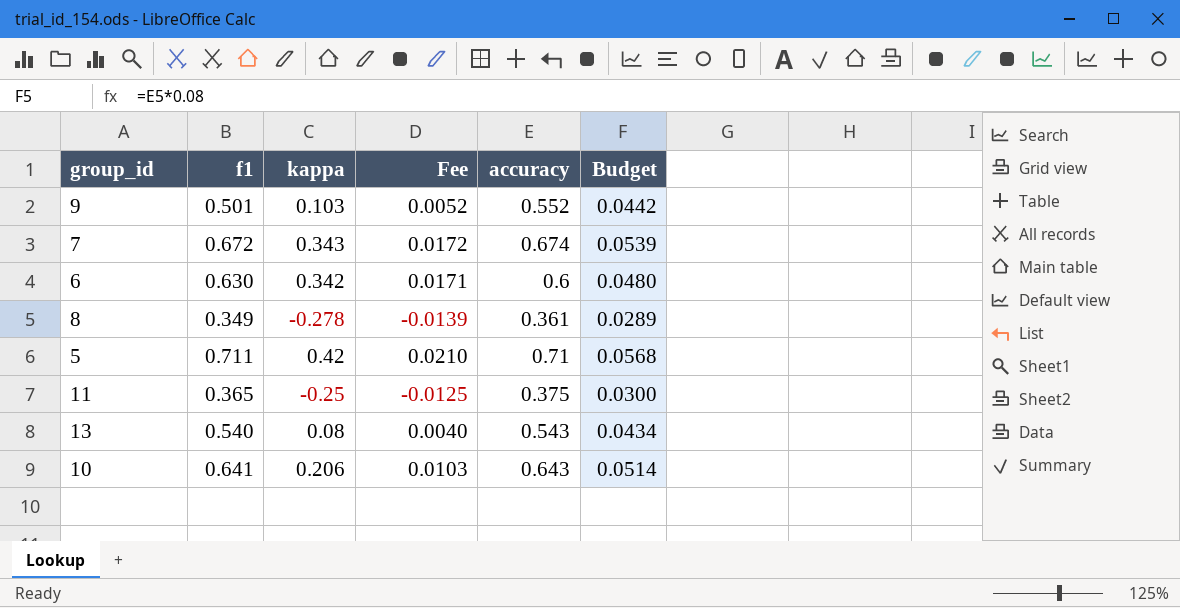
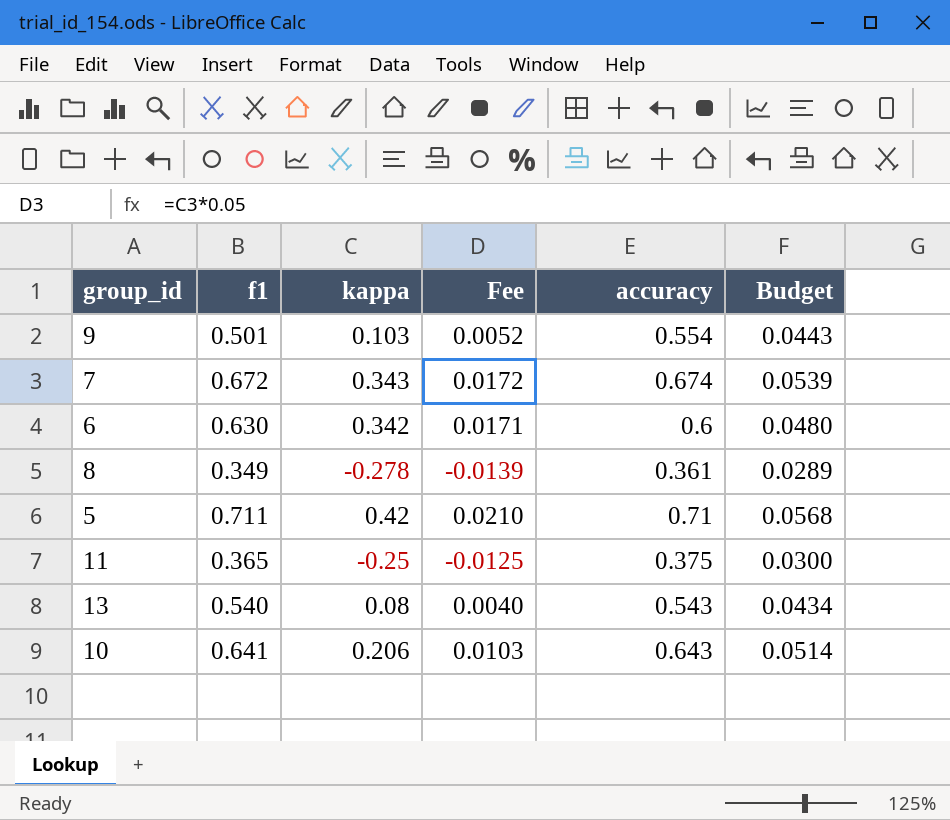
9 | accuracy: 0.552 -> 0.554
9 | Budget: 0.0442 -> 0.0443

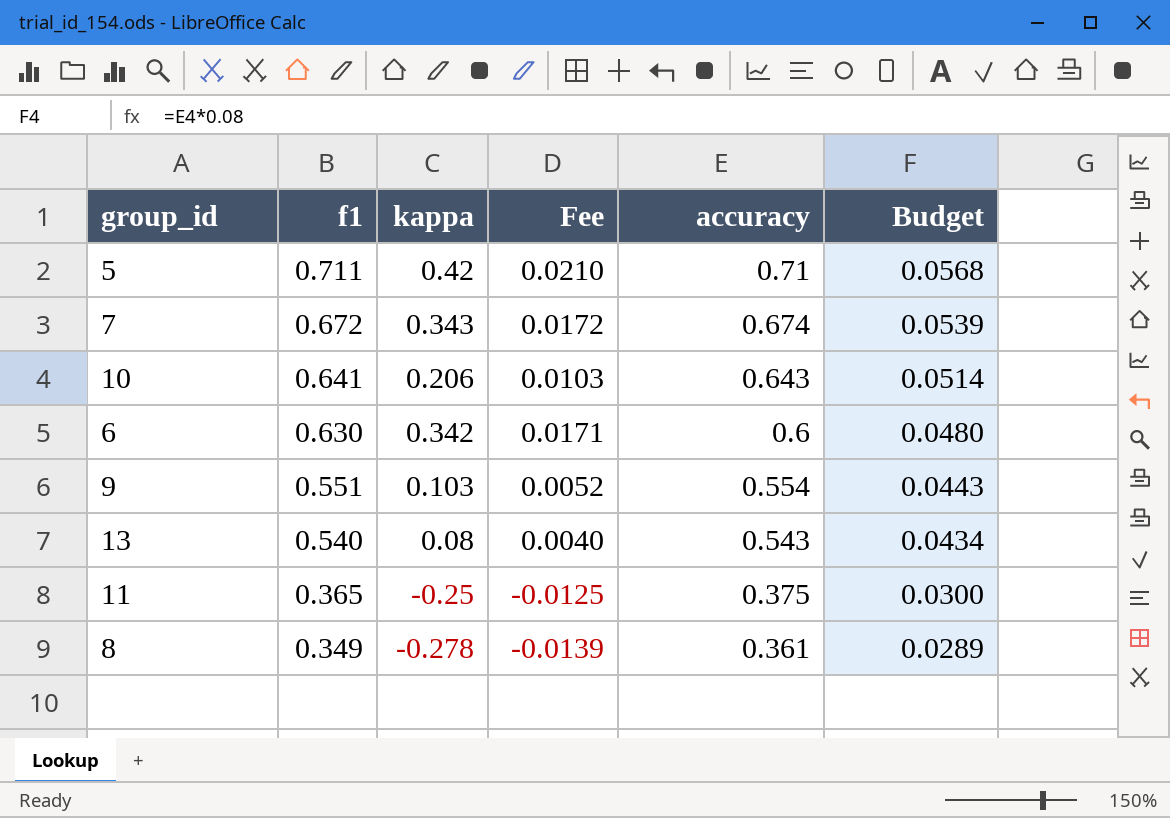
row order: none -> f1 descending
9 | f1: 0.501 -> 0.551

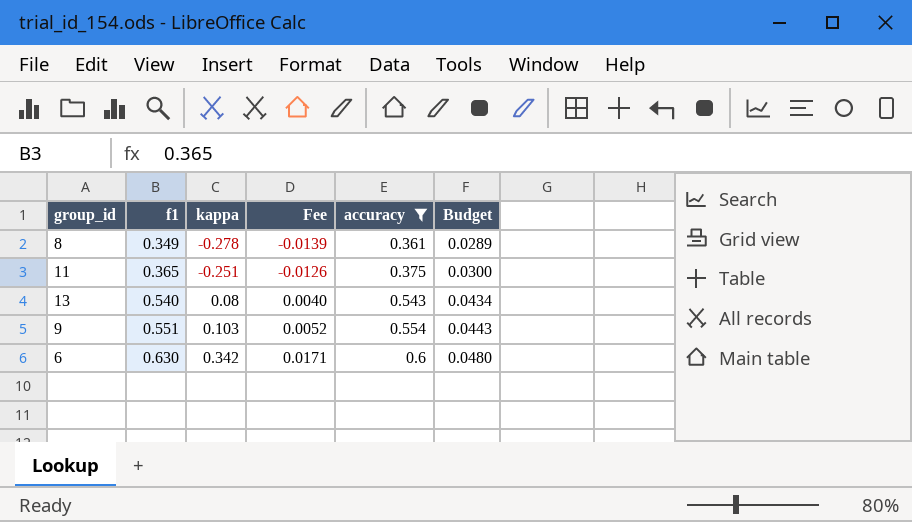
filter: none -> accuracy <= 0.6
row order: f1 descending -> f1 ascending
11 | kappa: -0.25 -> -0.251
11 | Fee: -0.0125 -> -0.0126

